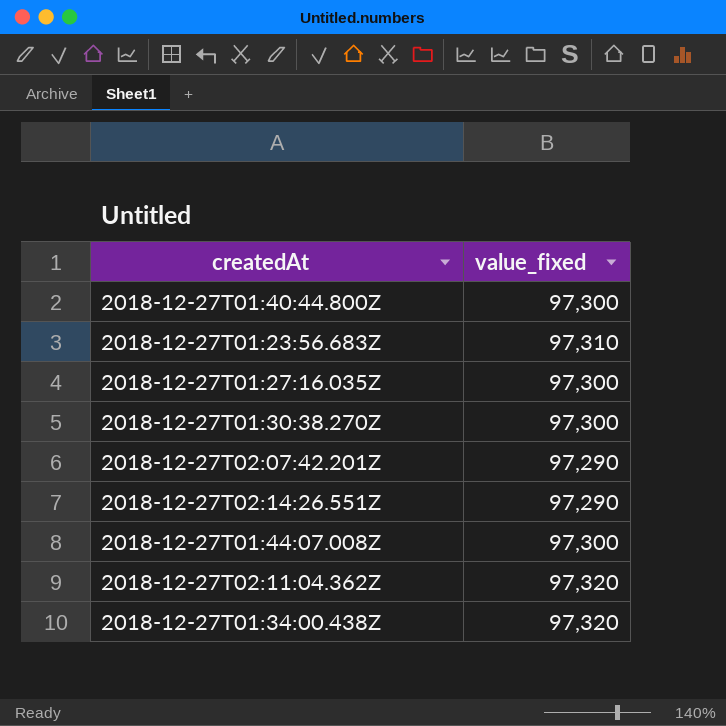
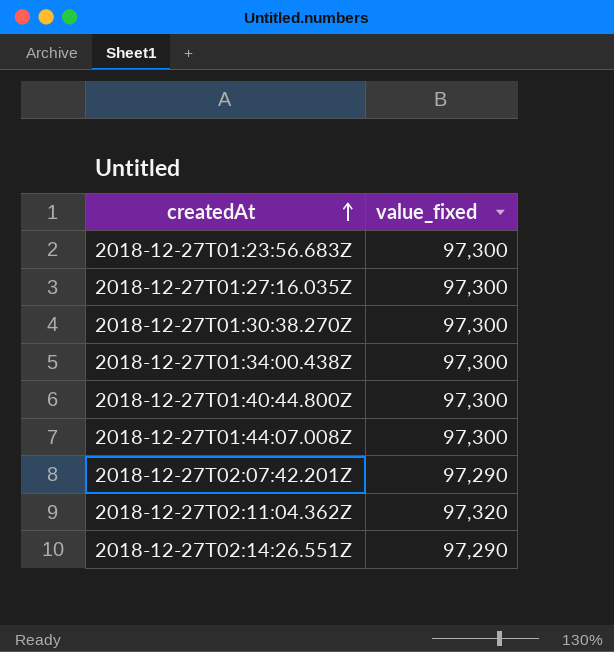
row order: none -> createdAt ascending
2018-12-27T01:23:56.683Z | value_fixed: 97,310 -> 97,300
2018-12-27T01:34:00.438Z | value_fixed: 97,320 -> 97,300

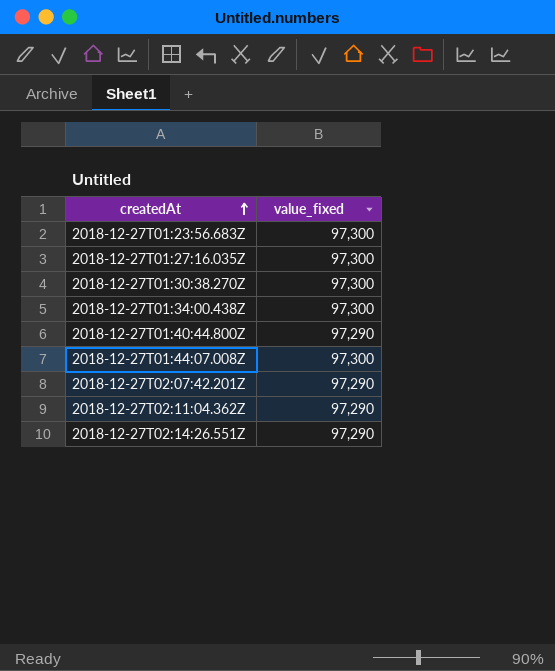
2018-12-27T01:40:44.800Z | value_fixed: 97,300 -> 97,290
2018-12-27T02:11:04.362Z | value_fixed: 97,320 -> 97,290

